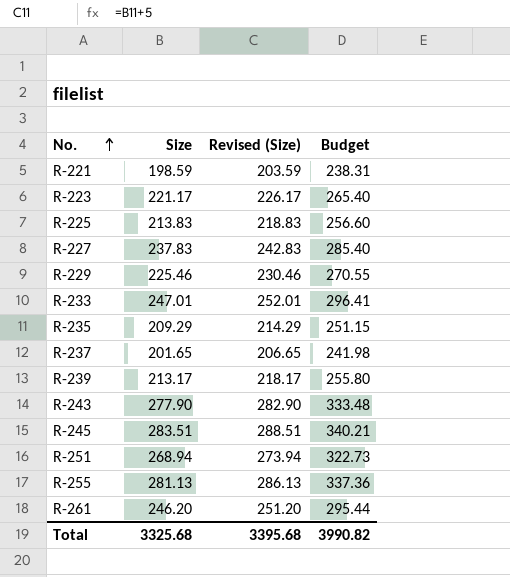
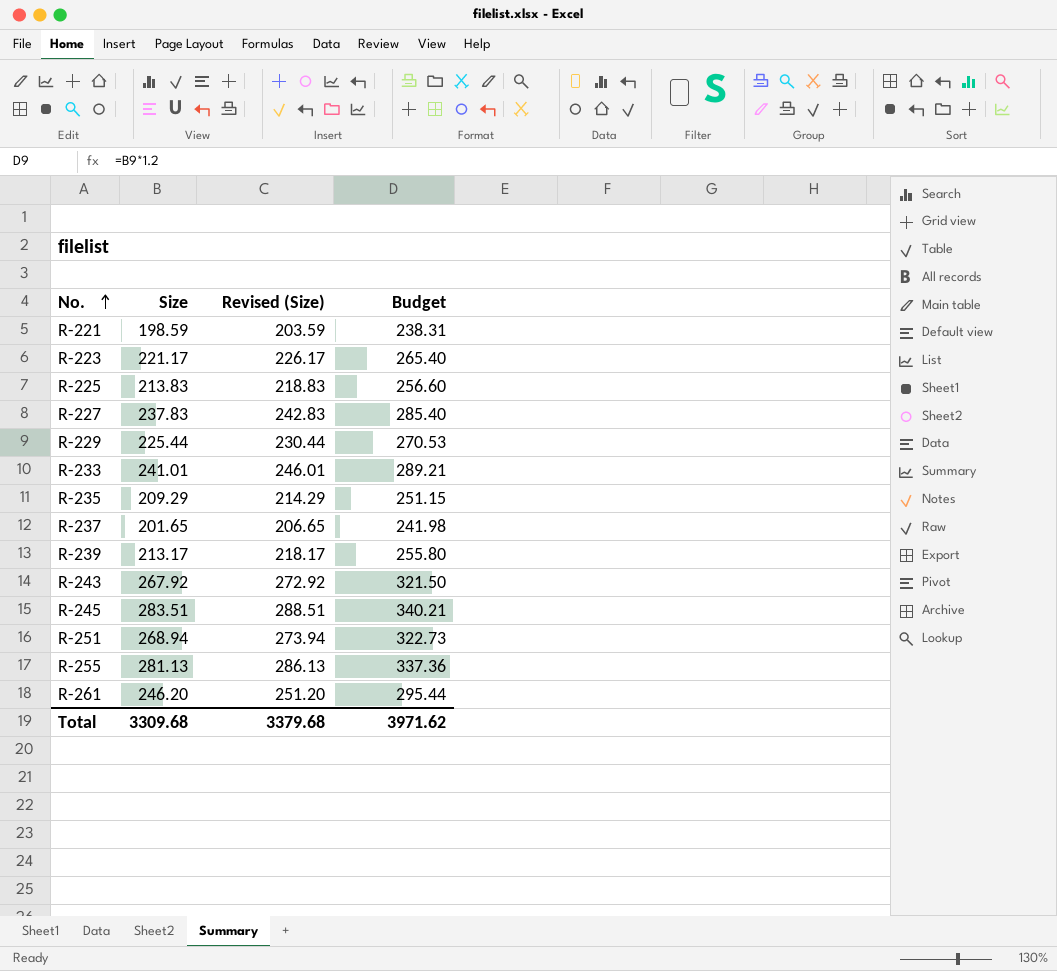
R-229 | Size: 225.46 -> 225.44
R-229 | Revised (Size): 230.46 -> 230.44
R-229 | Budget: 270.55 -> 270.53
R-233 | Size: 247.01 -> 241.01
R-233 | Revised (Size): 252.01 -> 246.01
R-233 | Budget: 296.41 -> 289.21
R-243 | Size: 277.90 -> 267.92
R-243 | Revised (Size): 282.90 -> 272.92
R-243 | Budget: 333.48 -> 321.50
Total | Size: 3325.68 -> 3309.68
Total | Revised (Size): 3395.68 -> 3379.68
Total | Budget: 3990.82 -> 3971.62

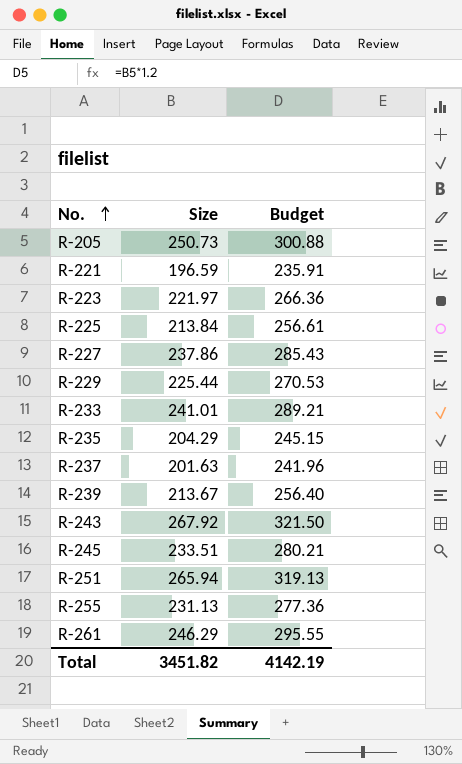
column Revised (Size) | formula: [Size] + 5 -> none
row R-205: none -> 250.73 | 300.88
R-221 | Size: 198.59 -> 196.59
R-221 | Budget: 238.31 -> 235.91
R-223 | Size: 221.17 -> 221.97
R-223 | Budget: 265.40 -> 266.36
R-225 | Size: 213.83 -> 213.84
R-225 | Budget: 256.60 -> 256.61
R-227 | Size: 237.83 -> 237.86
R-227 | Budget: 285.40 -> 285.43
R-235 | Size: 209.29 -> 204.29
R-235 | Budget: 251.15 -> 245.15
R-237 | Size: 201.65 -> 201.63
R-237 | Budget: 241.98 -> 241.96
R-239 | Size: 213.17 -> 213.67
R-239 | Budget: 255.80 -> 256.40
R-245 | Size: 283.51 -> 233.51
R-245 | Budget: 340.21 -> 280.21
R-251 | Size: 268.94 -> 265.94
R-251 | Budget: 322.73 -> 319.13
R-255 | Size: 281.13 -> 231.13
R-255 | Budget: 337.36 -> 277.36
R-261 | Size: 246.20 -> 246.29
R-261 | Budget: 295.44 -> 295.55
Total | Size: 3309.68 -> 3451.82
Total | Budget: 3971.62 -> 4142.19

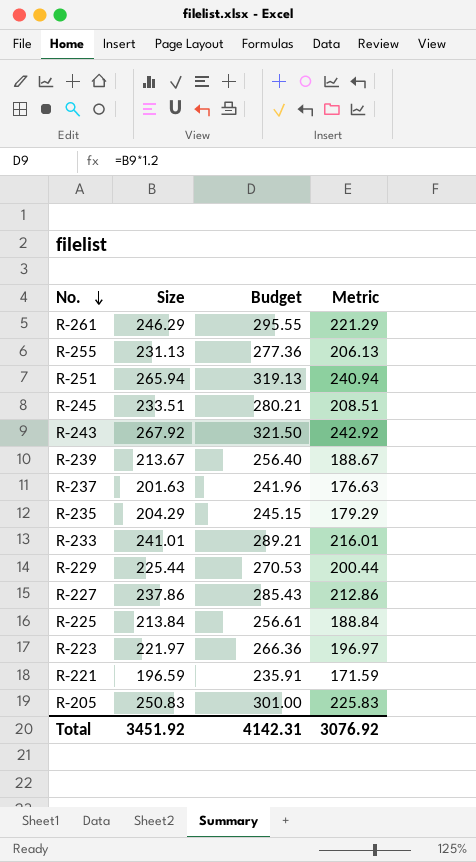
row order: No. ascending -> No. descending
column Metric | formula: none -> [Size] - 25
R-205 | Size: 250.73 -> 250.83
R-205 | Budget: 300.88 -> 301.00
Total | Size: 3451.82 -> 3451.92
Total | Budget: 4142.19 -> 4142.31

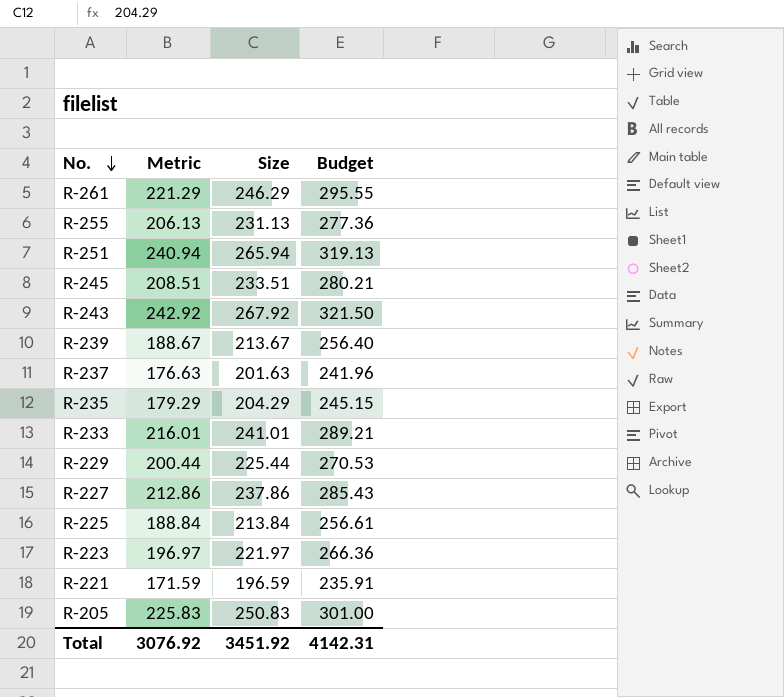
column Metric | position: 4 -> 2

